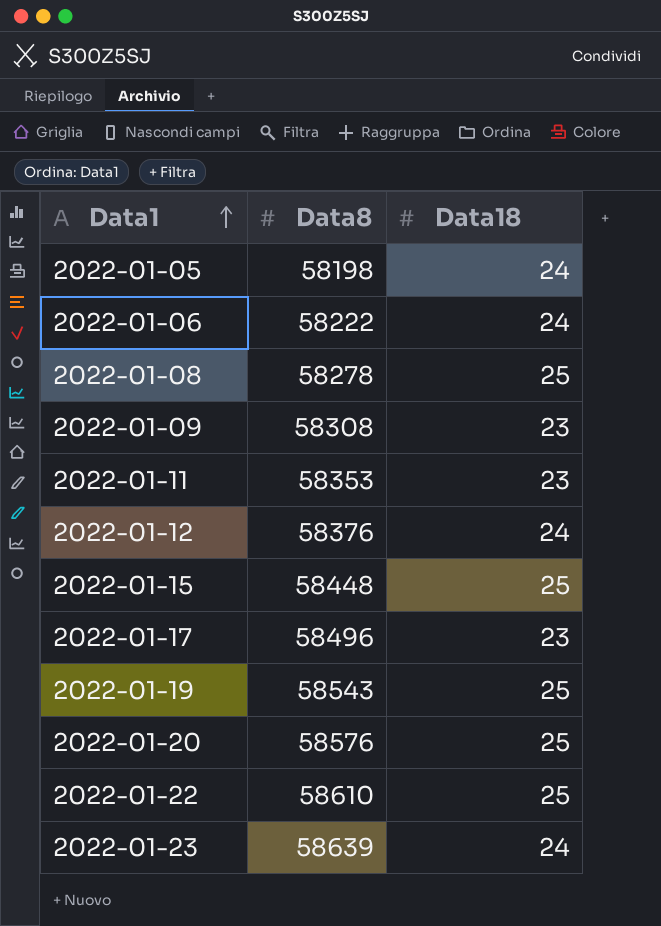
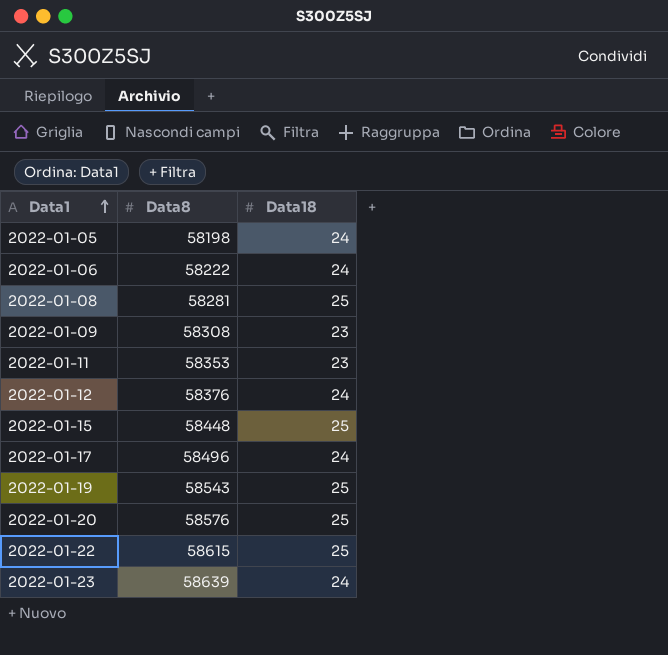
2022-01-08 | Data8: 58278 -> 58281
2022-01-17 | Data18: 23 -> 24
2022-01-22 | Data8: 58610 -> 58615

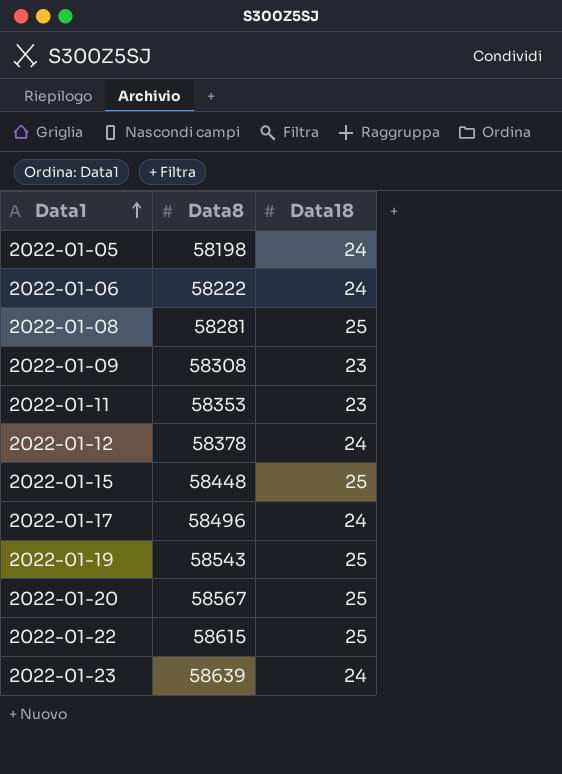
2022-01-12 | Data8: 58376 -> 58378
2022-01-20 | Data8: 58576 -> 58567

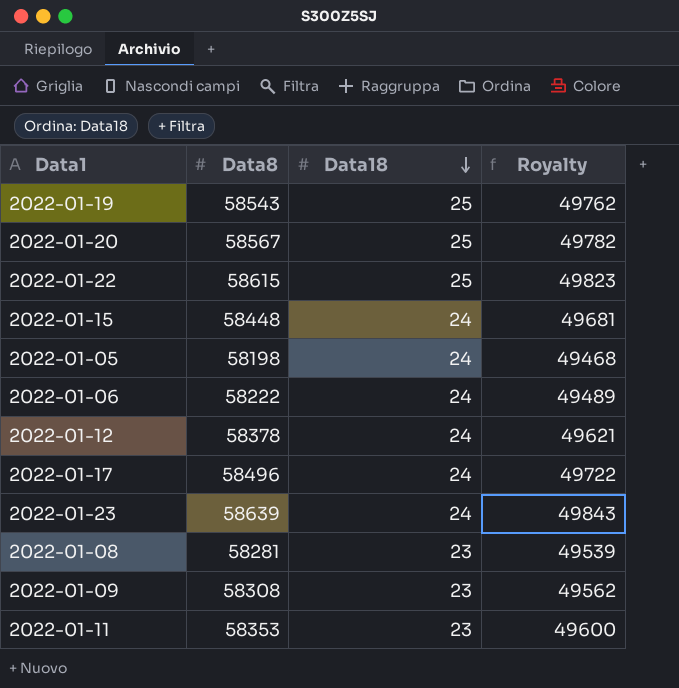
row order: Data1 ascending -> Data18 descending
column Royalty | formula: none -> [Data8] * 0.85
2022-01-15 | Data18: 25 -> 24
2022-01-08 | Data18: 25 -> 23

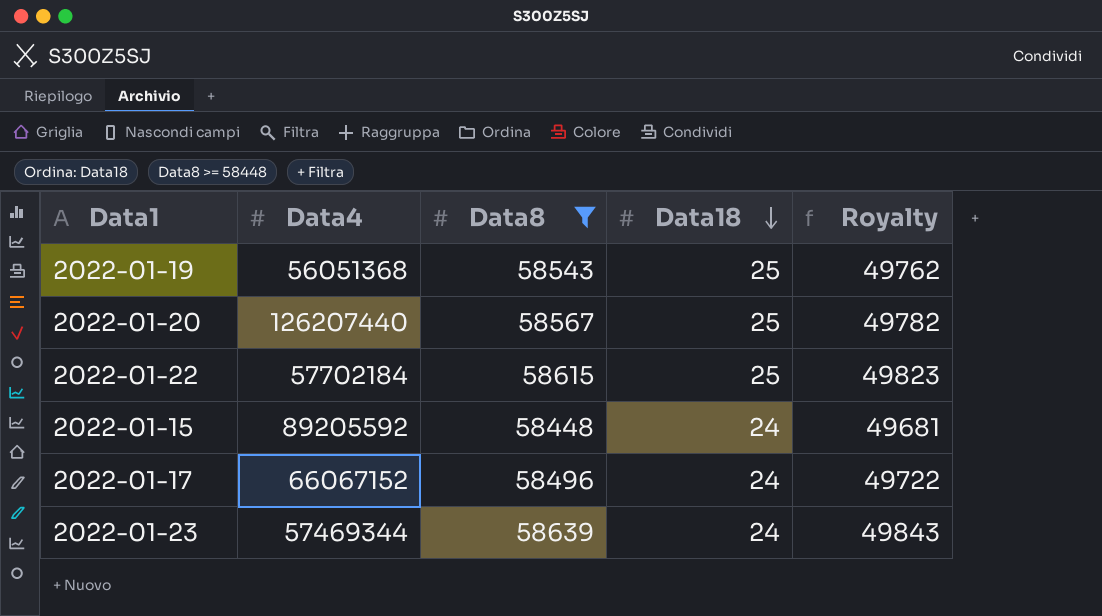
filter: none -> Data8 >= 58448
column Data4 | position: none -> 2

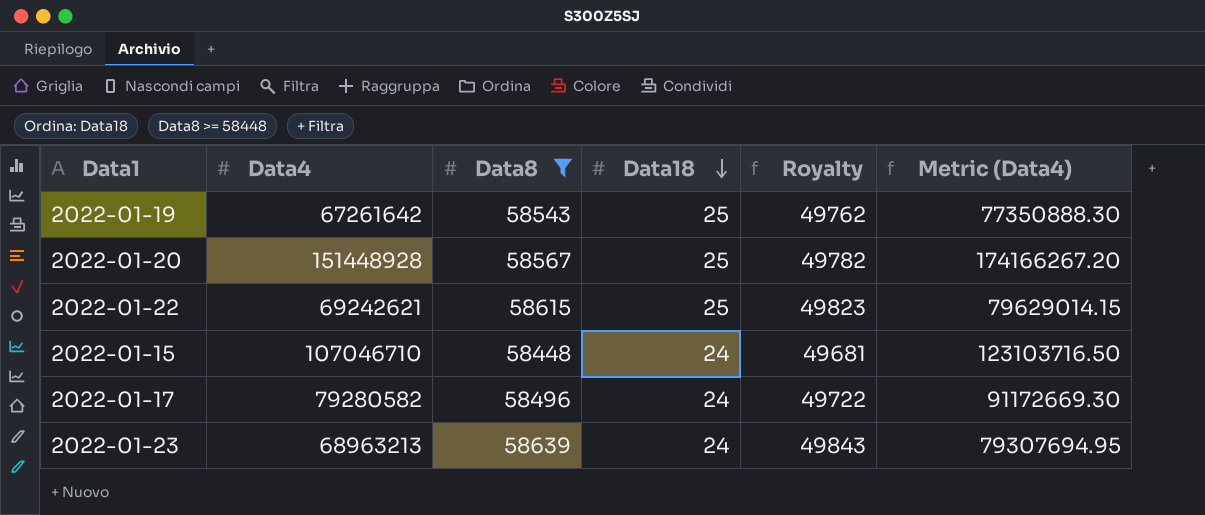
column Metric (Data4) | formula: none -> [Data4] * 1.15
2022-01-19 | Data4: 56051368 -> 67261642
2022-01-20 | Data4: 126207440 -> 151448928
2022-01-22 | Data4: 57702184 -> 69242621
2022-01-15 | Data4: 89205592 -> 107046710
2022-01-17 | Data4: 66067152 -> 79280582
2022-01-23 | Data4: 57469344 -> 68963213

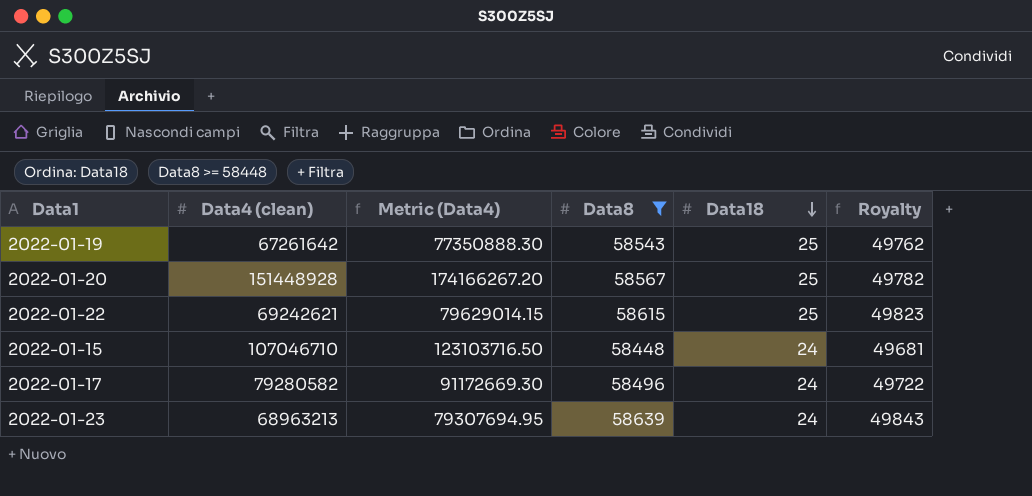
column name: Data4 -> Data4 (clean)
column Metric (Data4) | position: 6 -> 3

